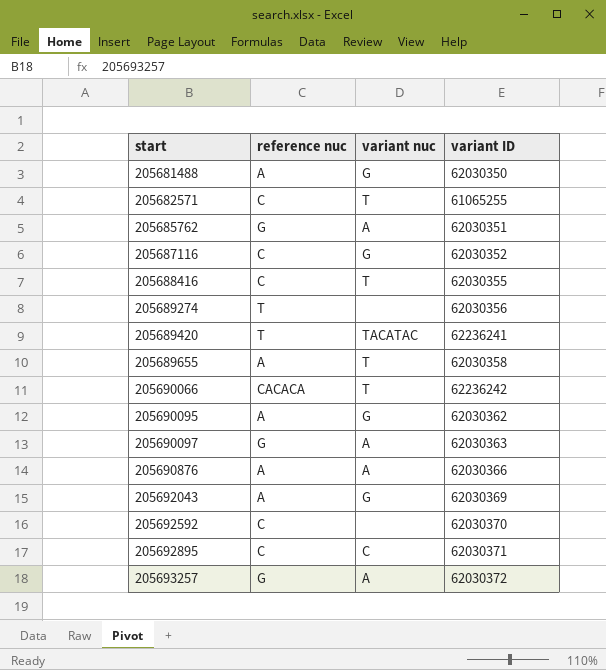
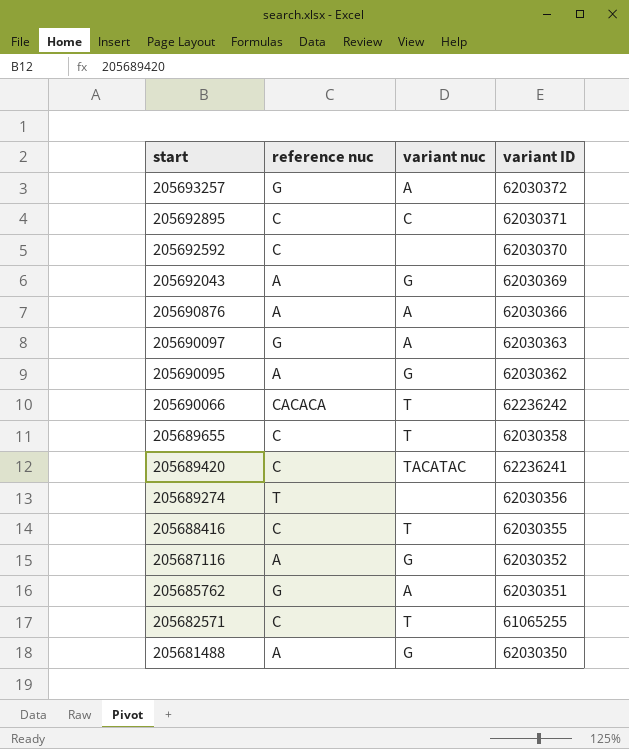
row order: start ascending -> start descending
205689655 | reference nuc: A -> C
205689420 | reference nuc: T -> C
205687116 | reference nuc: C -> A

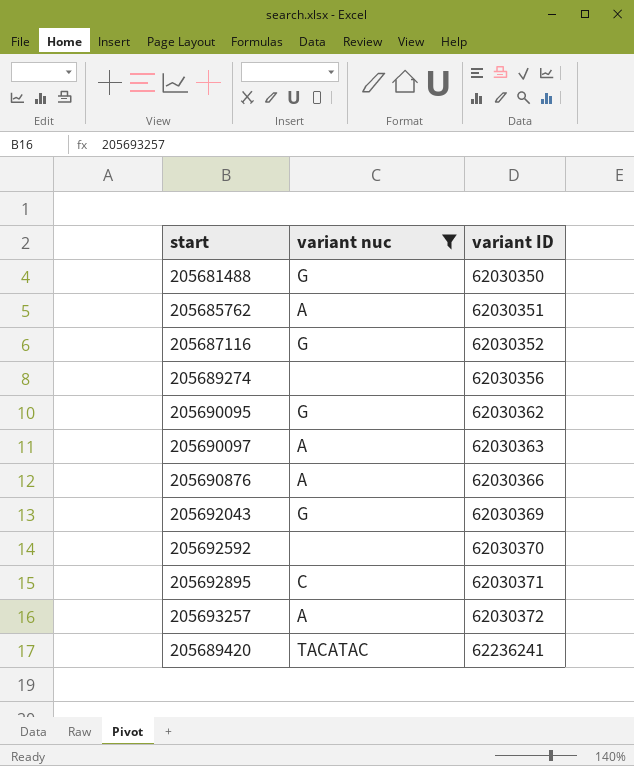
filter: none -> variant nuc != T
row order: start descending -> variant ID ascending
column reference nuc | position: 2 -> none

